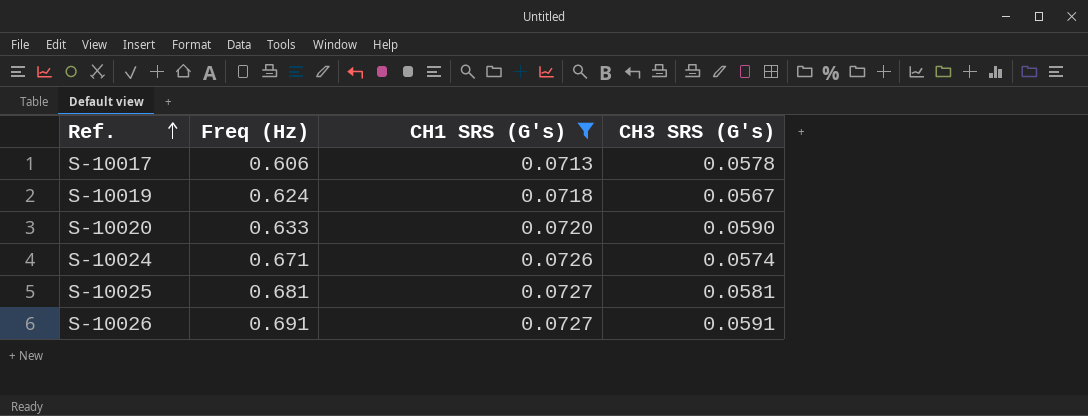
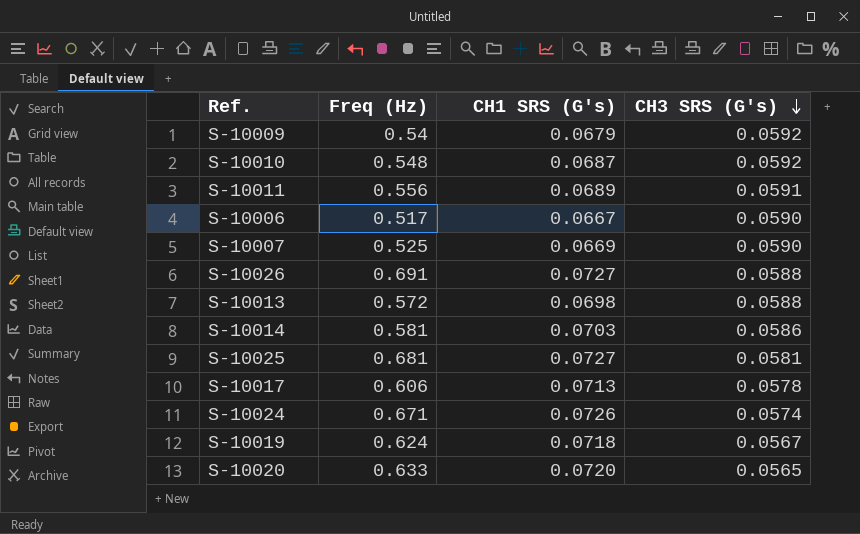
filter: CH1 SRS (G's) >= 0.0713 -> none
row order: Ref. ascending -> CH3 SRS (G's) descending
S-10026 | CH3 SRS (G's): 0.0591 -> 0.0588
S-10020 | CH3 SRS (G's): 0.0590 -> 0.0565

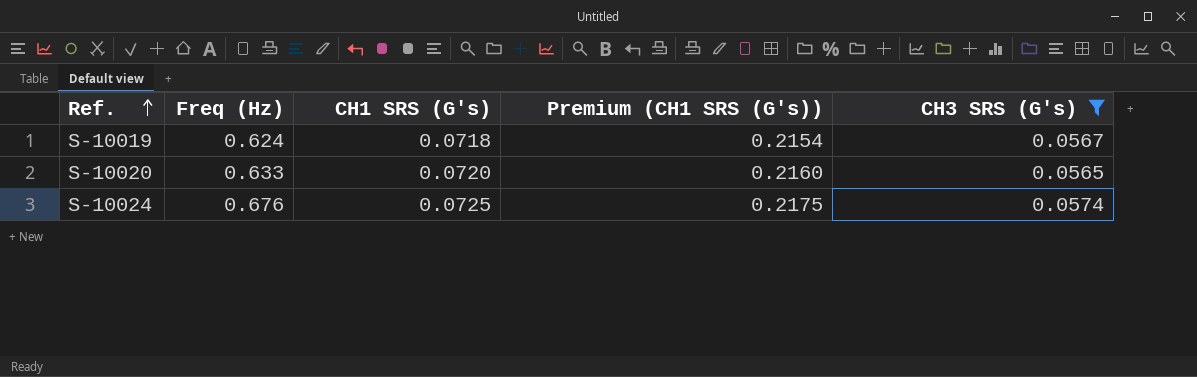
filter: none -> CH3 SRS (G's) <= 0.0574
row order: CH3 SRS (G's) descending -> Ref. ascending
column Premium (CH1 SRS (G's)) | formula: none -> [CH1 SRS (G's)] * 3
S-10024 | Freq (Hz): 0.671 -> 0.676
S-10024 | CH1 SRS (G's): 0.0726 -> 0.0725

